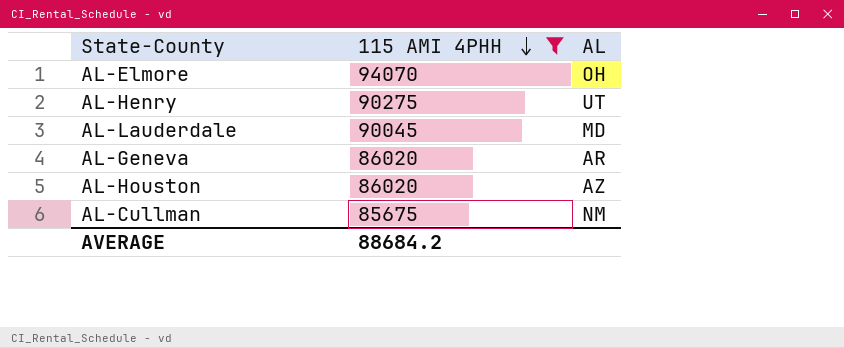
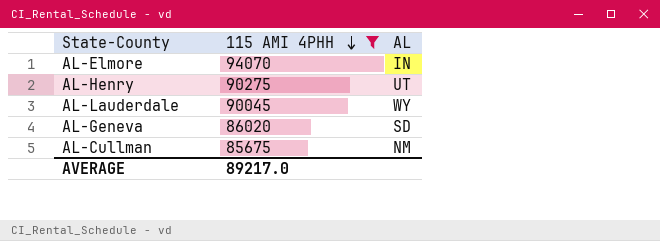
row AL-Houston: 86020 | AZ -> none
AL-Elmore | AL: OH -> IN
AL-Lauderdale | AL: MD -> WY
AL-Geneva | AL: AR -> SD
AVERAGE | 115 AMI 4PHH: 88684.2 -> 89217.0

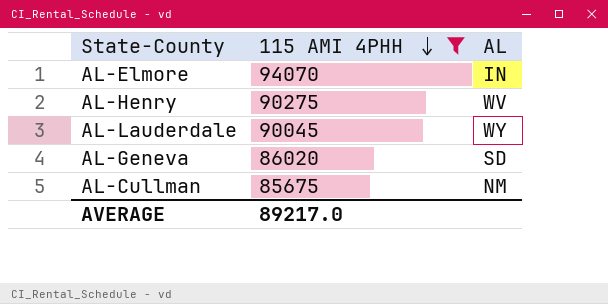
AL-Henry | AL: UT -> WV

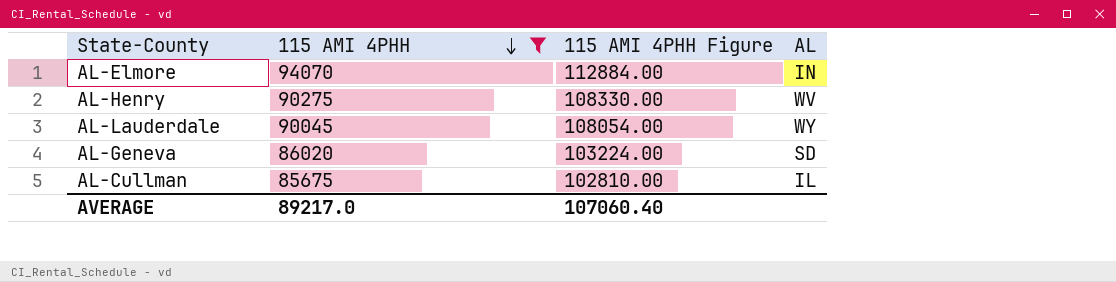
column 115 AMI 4PHH Figure | formula: none -> [115 AMI 4PHH] * 1.2
AL-Cullman | AL: NM -> IL

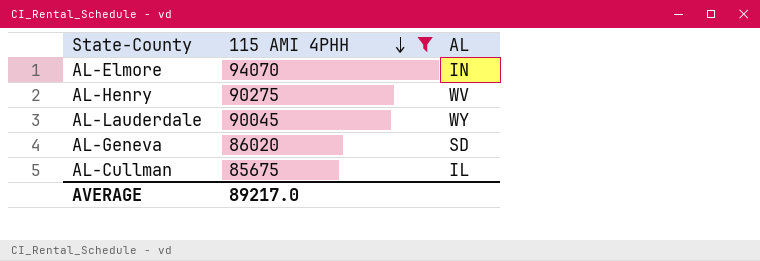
column 115 AMI 4PHH Figure | formula: [115 AMI 4PHH] * 1.2 -> none

